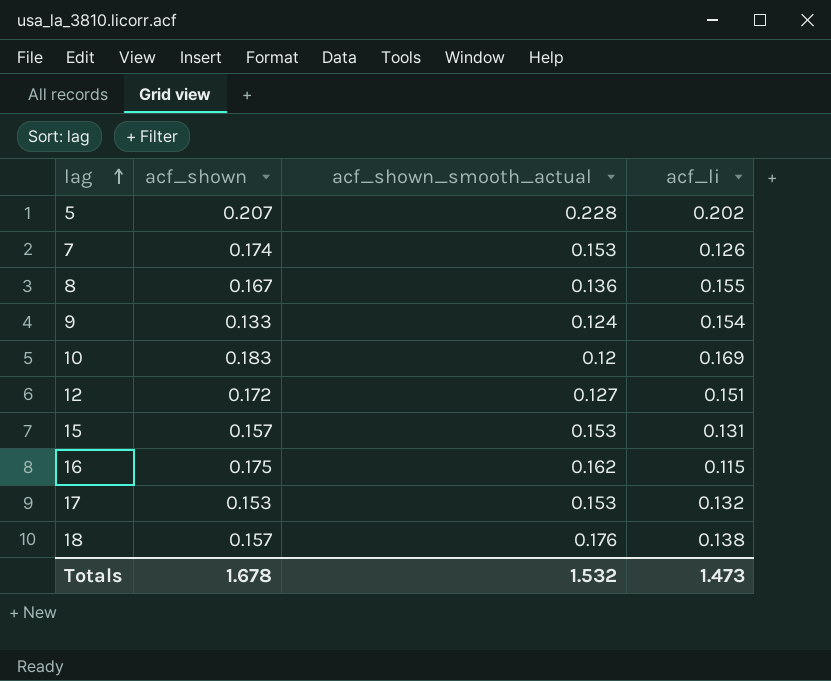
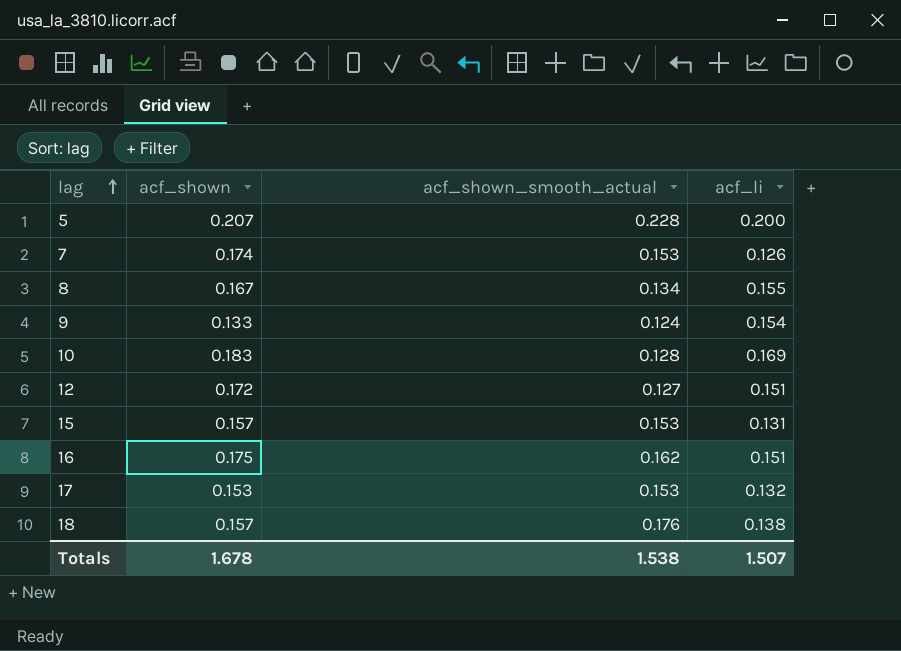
5 | acf_li: 0.202 -> 0.200
8 | acf_shown_smooth_actual: 0.136 -> 0.134
10 | acf_shown_smooth_actual: 0.12 -> 0.128
16 | acf_li: 0.115 -> 0.151
Totals | acf_shown_smooth_actual: 1.532 -> 1.538
Totals | acf_li: 1.473 -> 1.507

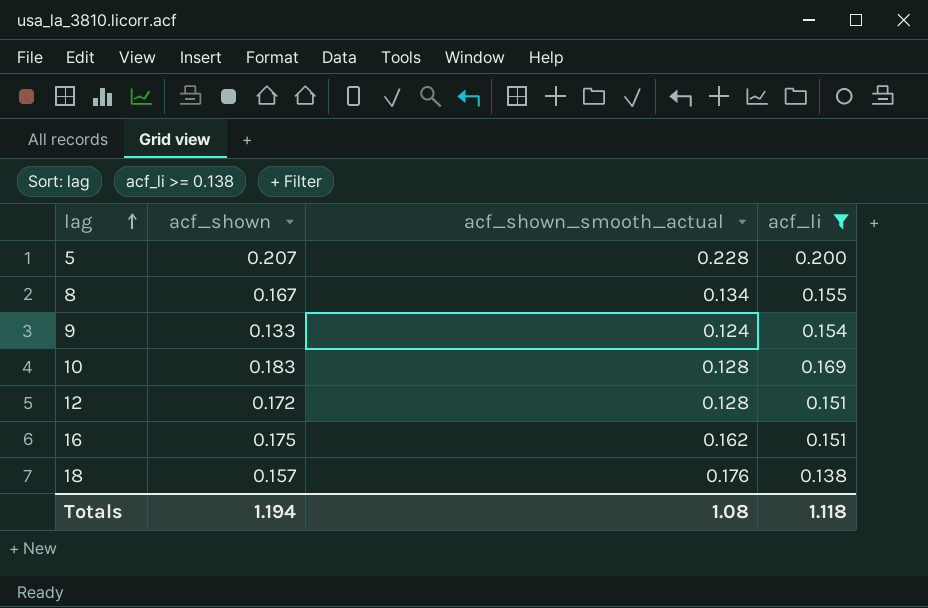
filter: none -> acf_li >= 0.138
12 | acf_shown_smooth_actual: 0.127 -> 0.128
Totals | acf_shown: 1.678 -> 1.194
Totals | acf_shown_smooth_actual: 1.538 -> 1.08
Totals | acf_li: 1.507 -> 1.118

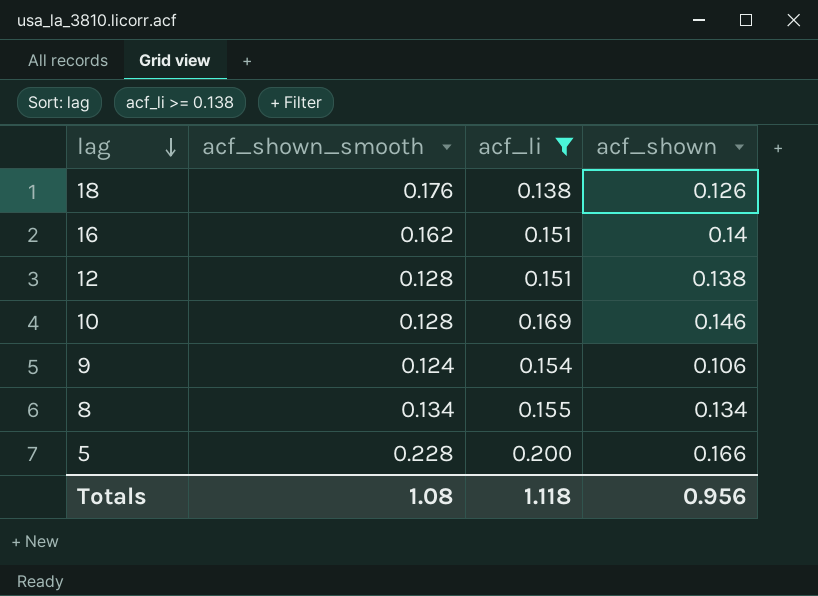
row order: lag ascending -> lag descending
column name: acf_shown_smooth_actual -> acf_shown_smooth
column acf_shown | position: 2 -> 4
18 | acf_shown: 0.157 -> 0.126
16 | acf_shown: 0.175 -> 0.14
12 | acf_shown: 0.172 -> 0.138
10 | acf_shown: 0.183 -> 0.146
9 | acf_shown: 0.133 -> 0.106
8 | acf_shown: 0.167 -> 0.134
5 | acf_shown: 0.207 -> 0.166
Totals | acf_shown: 1.194 -> 0.956

